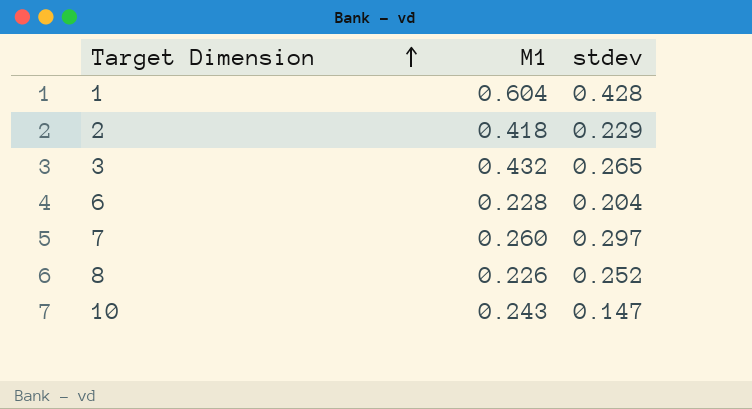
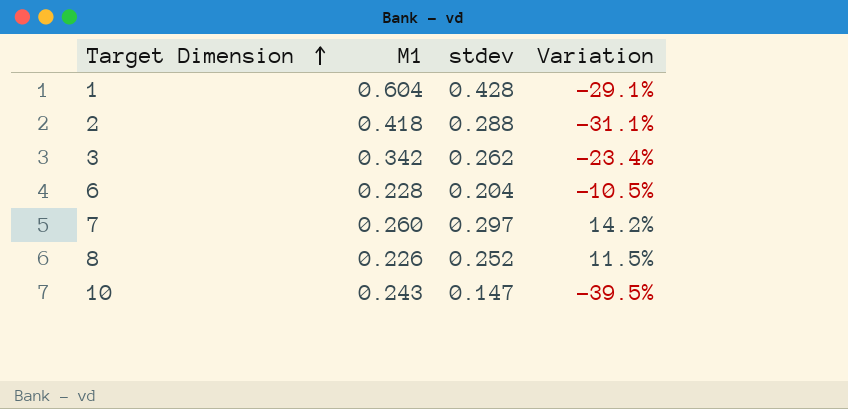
column Variation | formula: none -> ([stdev] - [M1]) / [M1]
2 | stdev: 0.229 -> 0.288
3 | M1: 0.432 -> 0.342
3 | stdev: 0.265 -> 0.262

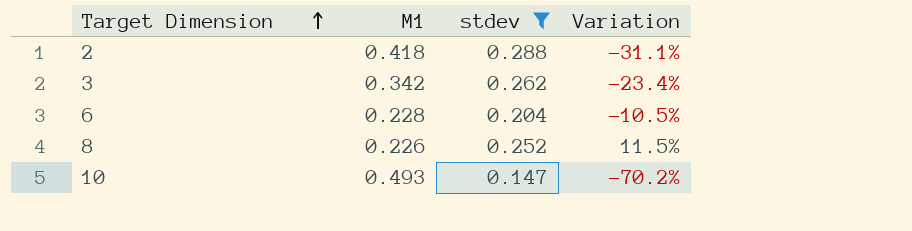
filter: none -> stdev <= 0.288
10 | M1: 0.243 -> 0.493
10 | Variation: -39.5% -> -70.2%

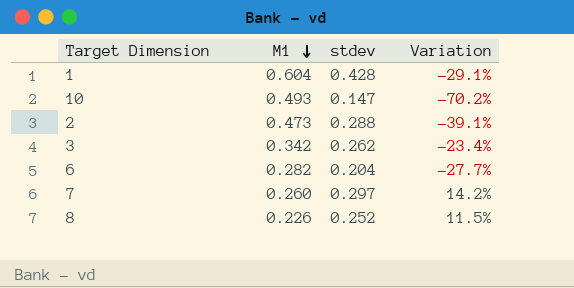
filter: stdev <= 0.288 -> none
row order: Target Dimension ascending -> M1 descending
2 | M1: 0.418 -> 0.473
2 | Variation: -31.1% -> -39.1%
6 | M1: 0.228 -> 0.282
6 | Variation: -10.5% -> -27.7%

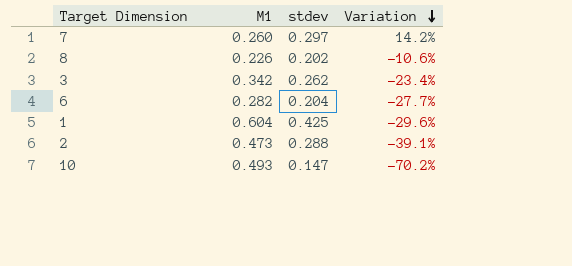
row order: M1 descending -> Variation descending
8 | stdev: 0.252 -> 0.202
8 | Variation: 11.5% -> -10.6%
1 | stdev: 0.428 -> 0.425
1 | Variation: -29.1% -> -29.6%

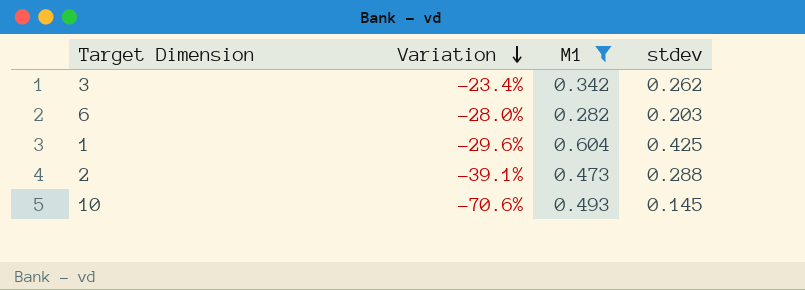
filter: none -> M1 >= 0.282
column Variation | position: 4 -> 2
6 | Variation: -27.7% -> -28.0%
6 | stdev: 0.204 -> 0.203
10 | Variation: -70.2% -> -70.6%
10 | stdev: 0.147 -> 0.145

